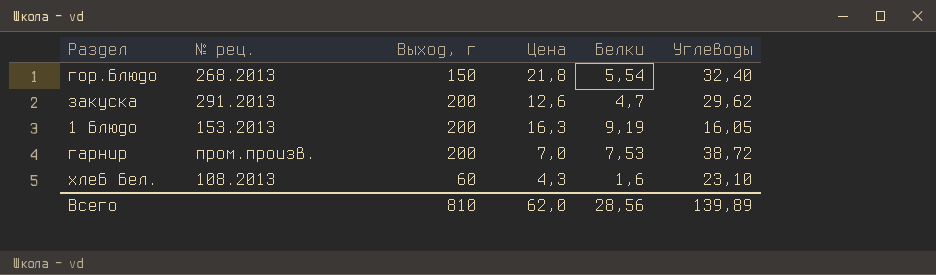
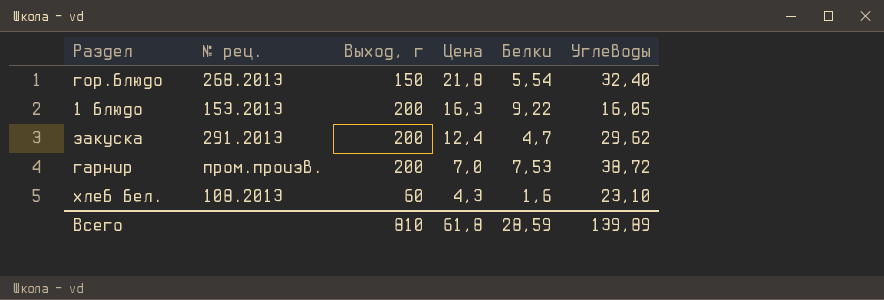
row order: none -> Цена descending
1 блюдо | Белки: 9,19 -> 9,22
закуска | Цена: 12,6 -> 12,4
Всего | Цена: 62,0 -> 61,8
Всего | Белки: 28,56 -> 28,59

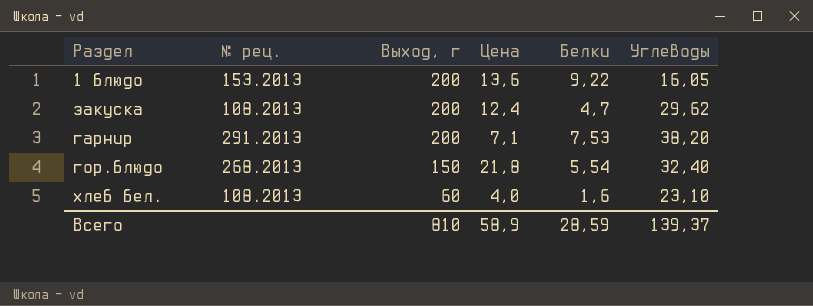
row order: Цена descending -> Выход, г descending
1 блюдо | Цена: 16,3 -> 13,6
закуска | № рец.: 291.2013 -> 108.2013
гарнир | № рец.: пром.произв. -> 291.2013
гарнир | Цена: 7,0 -> 7,1
гарнир | Углеводы: 38,72 -> 38,20
хлеб бел. | Цена: 4,3 -> 4,0
Всего | Цена: 61,8 -> 58,9
Всего | Углеводы: 139,89 -> 139,37

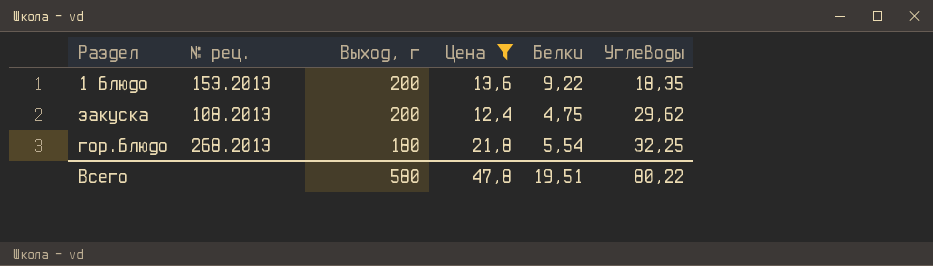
filter: none -> Цена >= 12,4
1 блюдо | Углеводы: 16,05 -> 18,35
закуска | Белки: 4,7 -> 4,75
гор.блюдо | Выход, г: 150 -> 180
гор.блюдо | Углеводы: 32,40 -> 32,25
Всего | Выход, г: 810 -> 580
Всего | Цена: 58,9 -> 47,8
Всего | Белки: 28,59 -> 19,51
Всего | Углеводы: 139,37 -> 80,22

